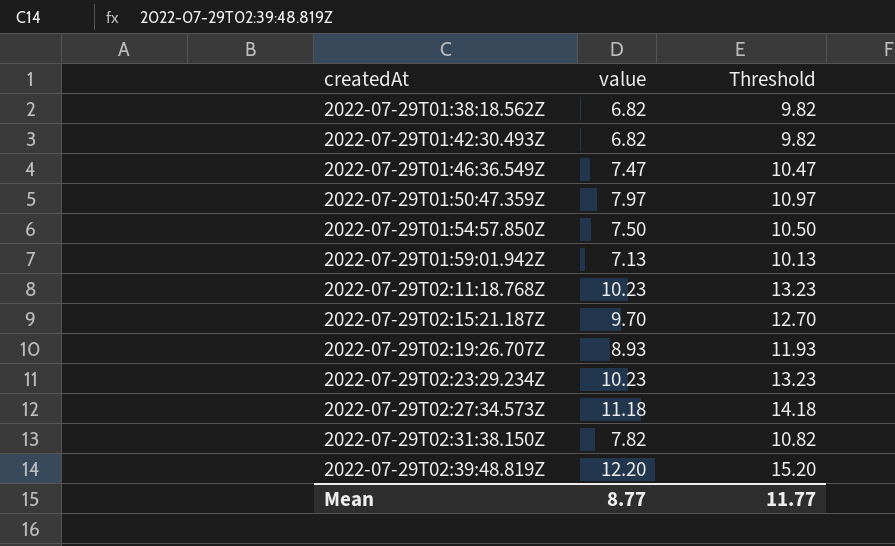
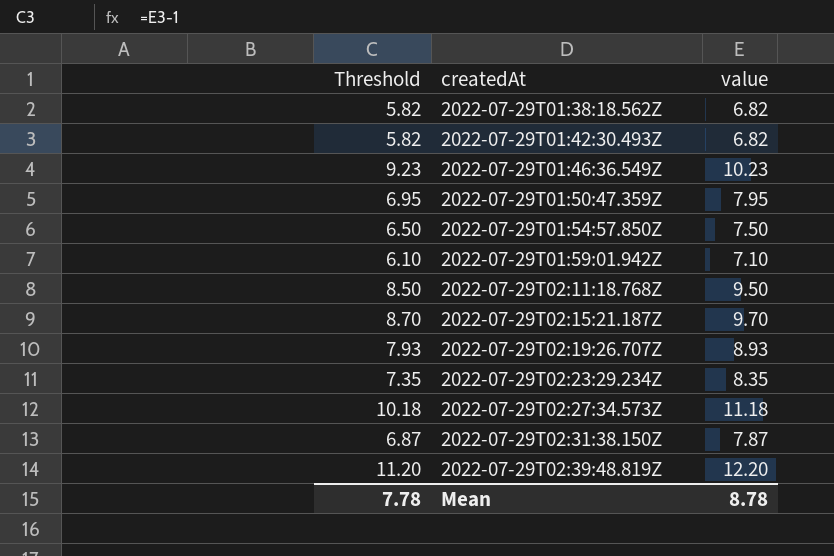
column Threshold | formula: [value] + 3 -> [value] - 1
column Threshold | position: 3 -> 1
2022-07-29T01:46:36.549Z | value: 7.47 -> 10.23
2022-07-29T01:50:47.359Z | value: 7.97 -> 7.95
2022-07-29T01:59:01.942Z | value: 7.13 -> 7.10
2022-07-29T02:11:18.768Z | value: 10.23 -> 9.50
2022-07-29T02:23:29.234Z | value: 10.23 -> 8.35
2022-07-29T02:31:38.150Z | value: 7.82 -> 7.87
Mean | Threshold: 11.77 -> 7.78
Mean | value: 8.77 -> 8.78

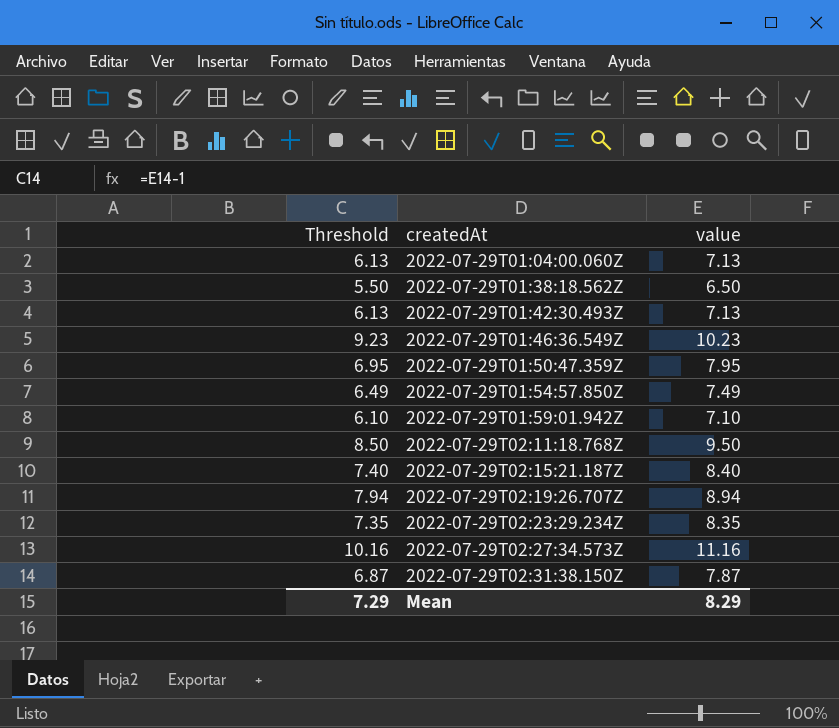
row 2022-07-29T02:39:48.819Z: 11.20 | 12.20 -> none
row 2022-07-29T01:04:00.060Z: none -> 6.13 | 7.13
2022-07-29T01:38:18.562Z | Threshold: 5.82 -> 5.50
2022-07-29T01:38:18.562Z | value: 6.82 -> 6.50
2022-07-29T01:42:30.493Z | Threshold: 5.82 -> 6.13
2022-07-29T01:42:30.493Z | value: 6.82 -> 7.13
2022-07-29T01:54:57.850Z | Threshold: 6.50 -> 6.49
2022-07-29T01:54:57.850Z | value: 7.50 -> 7.49
2022-07-29T02:15:21.187Z | Threshold: 8.70 -> 7.40
2022-07-29T02:15:21.187Z | value: 9.70 -> 8.40
2022-07-29T02:19:26.707Z | Threshold: 7.93 -> 7.94
2022-07-29T02:19:26.707Z | value: 8.93 -> 8.94
2022-07-29T02:27:34.573Z | Threshold: 10.18 -> 10.16
2022-07-29T02:27:34.573Z | value: 11.18 -> 11.16
Mean | Threshold: 7.78 -> 7.29
Mean | value: 8.78 -> 8.29

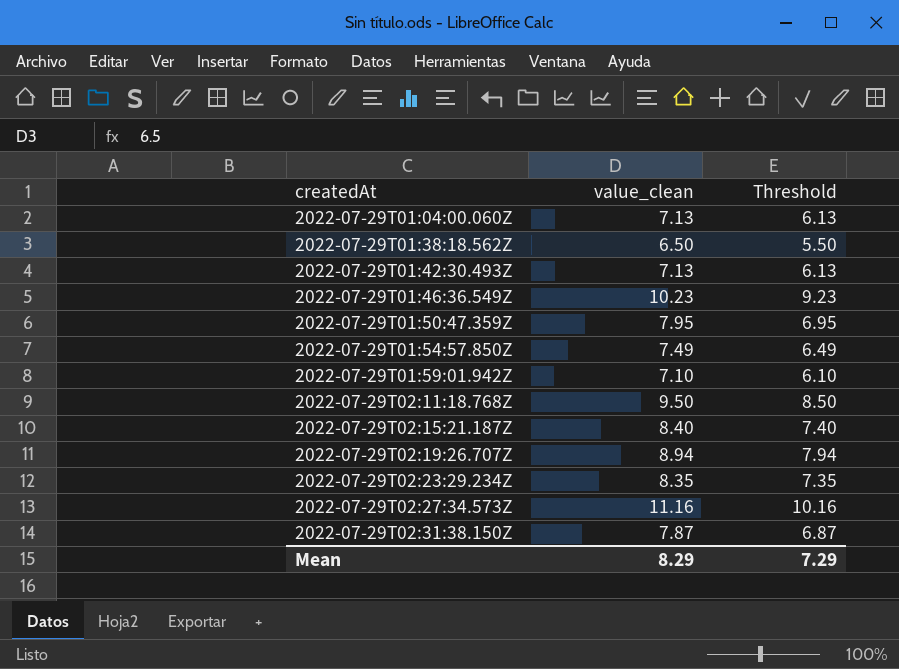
column name: value -> value_clean
column Threshold | position: 1 -> 3

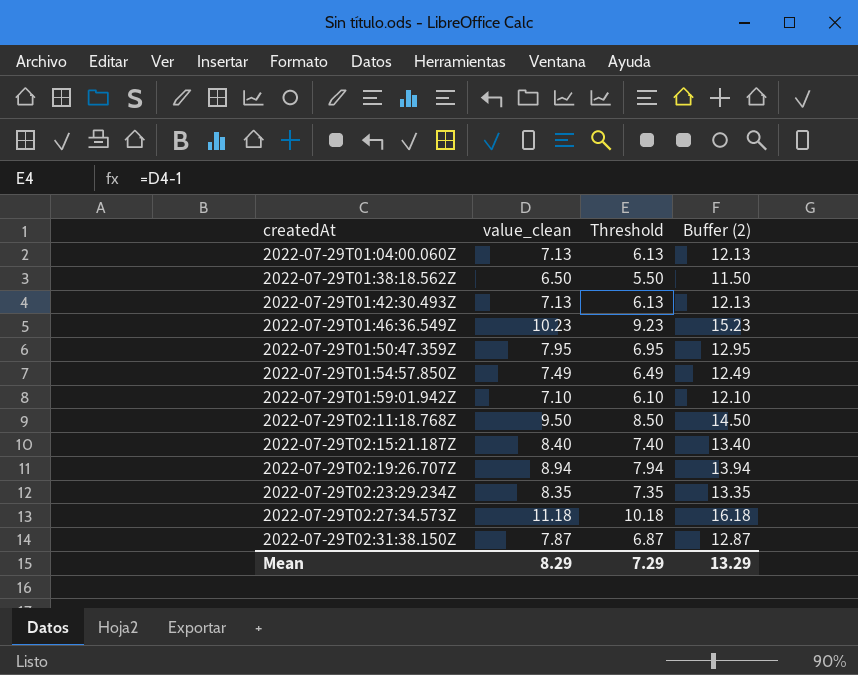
column Buffer (2) | formula: none -> [value_clean] + 5
2022-07-29T02:27:34.573Z | value_clean: 11.16 -> 11.18
2022-07-29T02:27:34.573Z | Threshold: 10.16 -> 10.18

